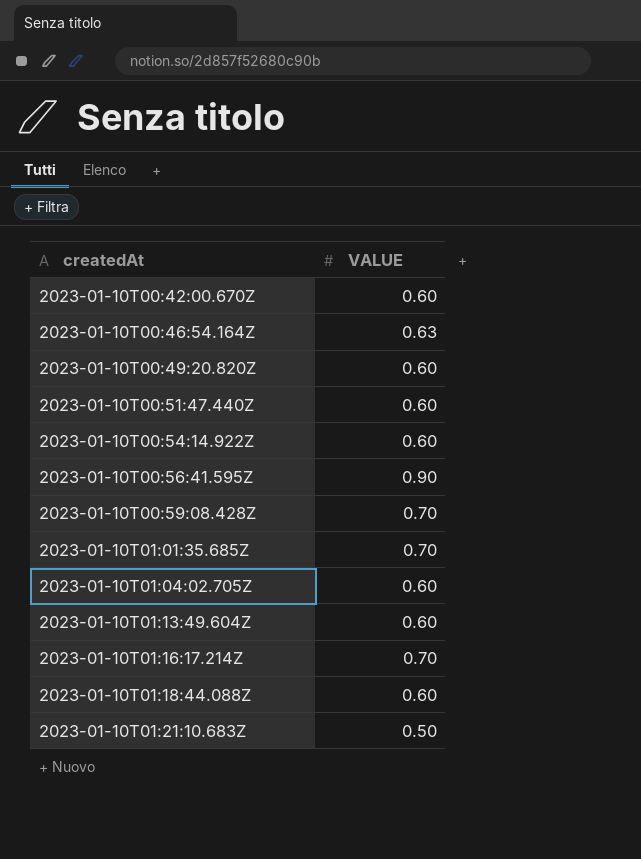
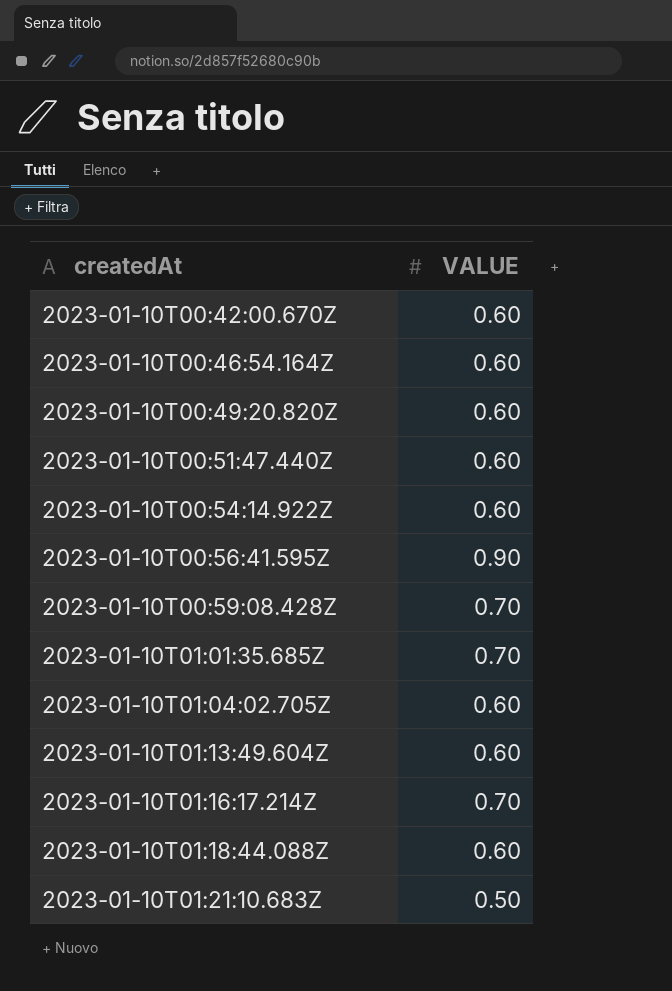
2023-01-10T00:46:54.164Z | VALUE: 0.63 -> 0.60

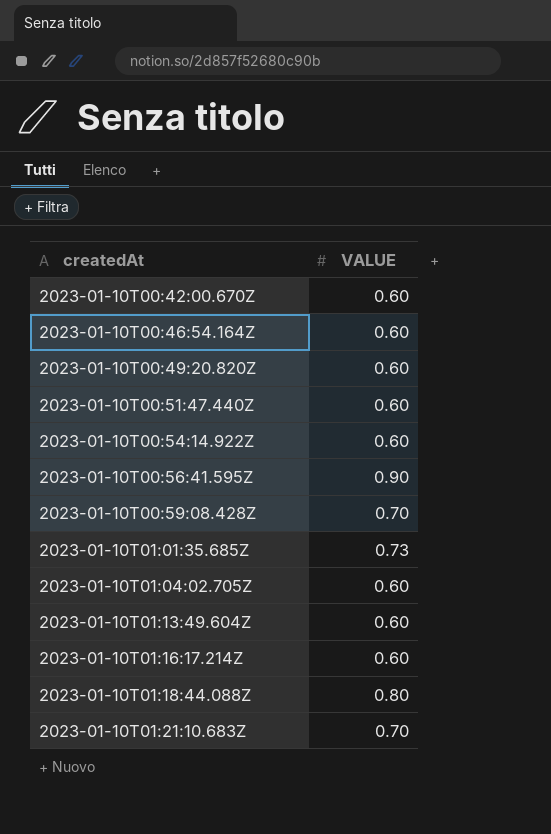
2023-01-10T01:01:35.685Z | VALUE: 0.70 -> 0.73
2023-01-10T01:16:17.214Z | VALUE: 0.70 -> 0.60
2023-01-10T01:18:44.088Z | VALUE: 0.60 -> 0.80
2023-01-10T01:21:10.683Z | VALUE: 0.50 -> 0.70

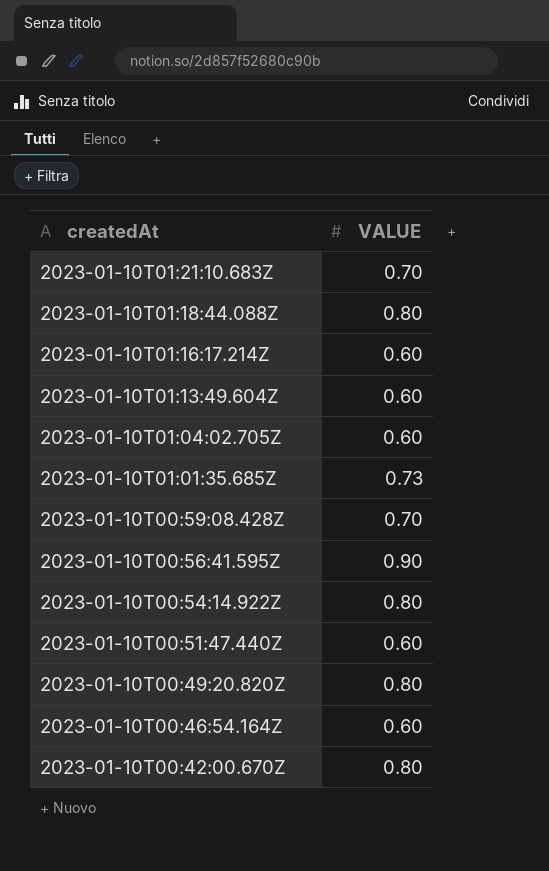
row order: createdAt ascending -> createdAt descending
2023-01-10T00:54:14.922Z | VALUE: 0.60 -> 0.80
2023-01-10T00:49:20.820Z | VALUE: 0.60 -> 0.80
2023-01-10T00:42:00.670Z | VALUE: 0.60 -> 0.80

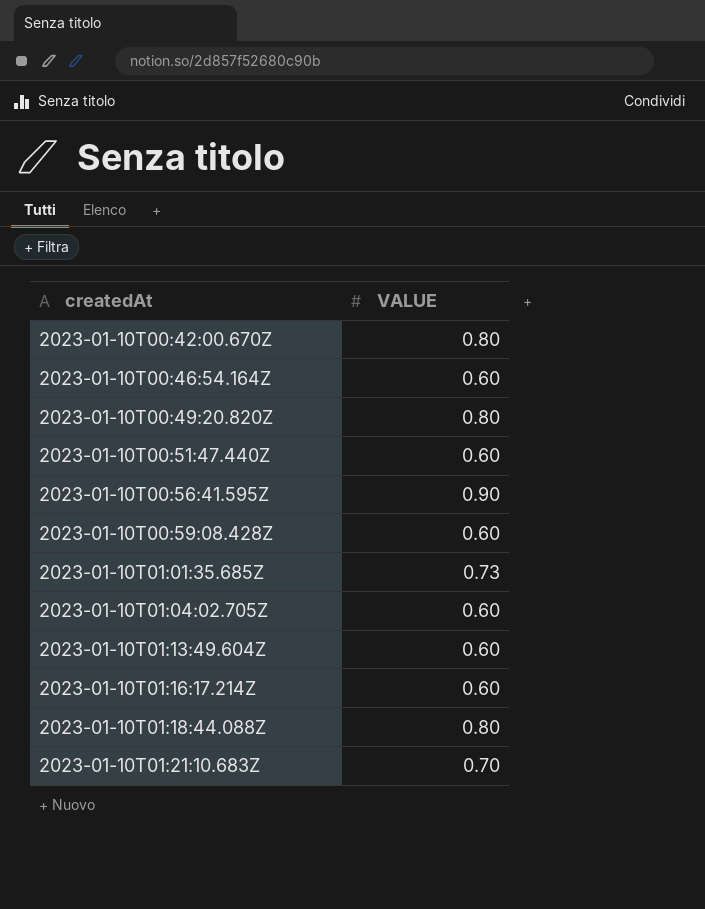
row order: createdAt descending -> createdAt ascending
row 2023-01-10T00:54:14.922Z: 0.80 -> none
2023-01-10T00:59:08.428Z | VALUE: 0.70 -> 0.60

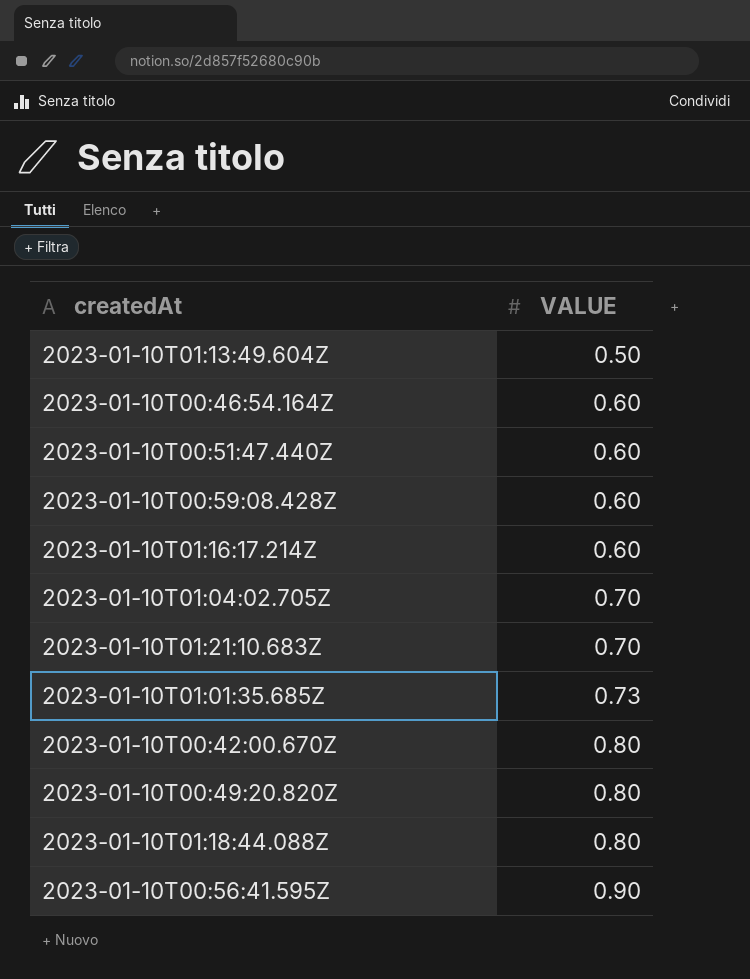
row order: createdAt ascending -> VALUE ascending
2023-01-10T01:13:49.604Z | VALUE: 0.60 -> 0.50
2023-01-10T01:04:02.705Z | VALUE: 0.60 -> 0.70

